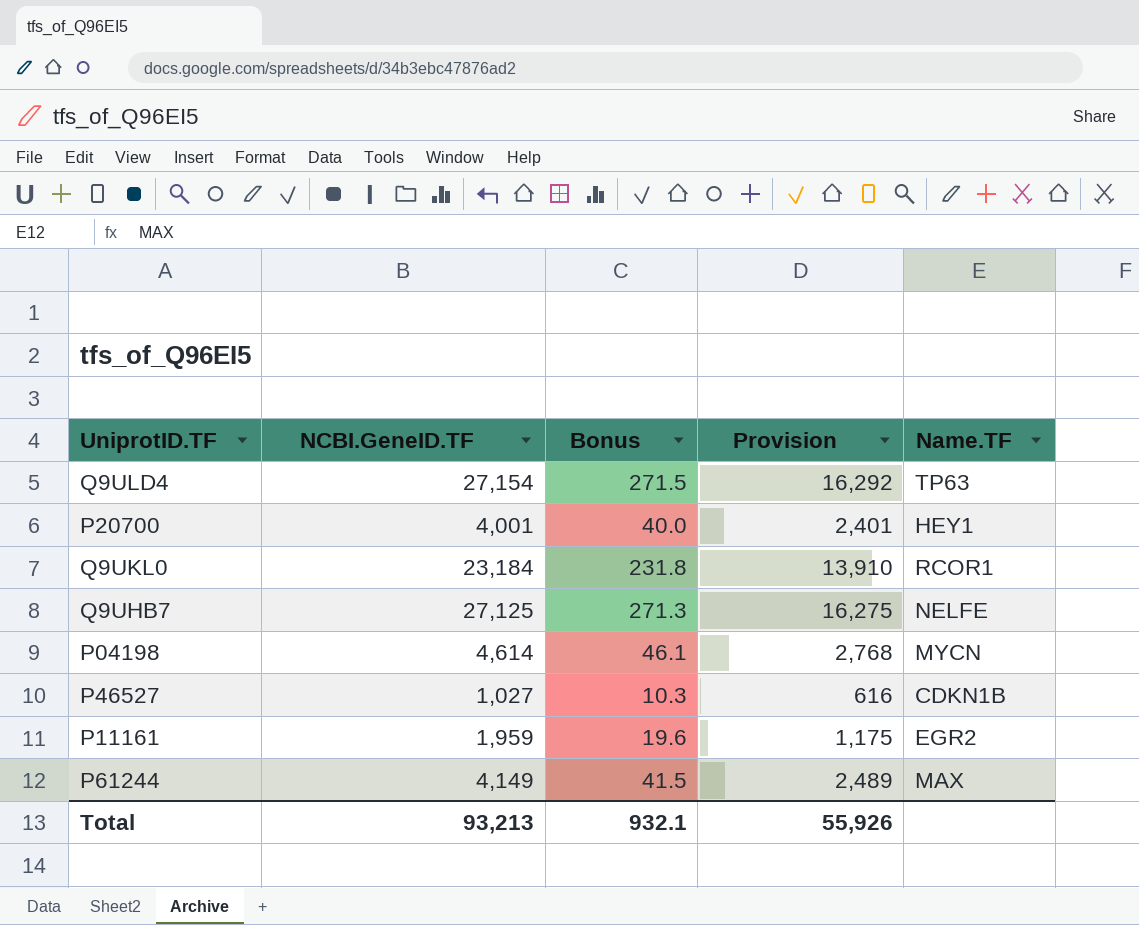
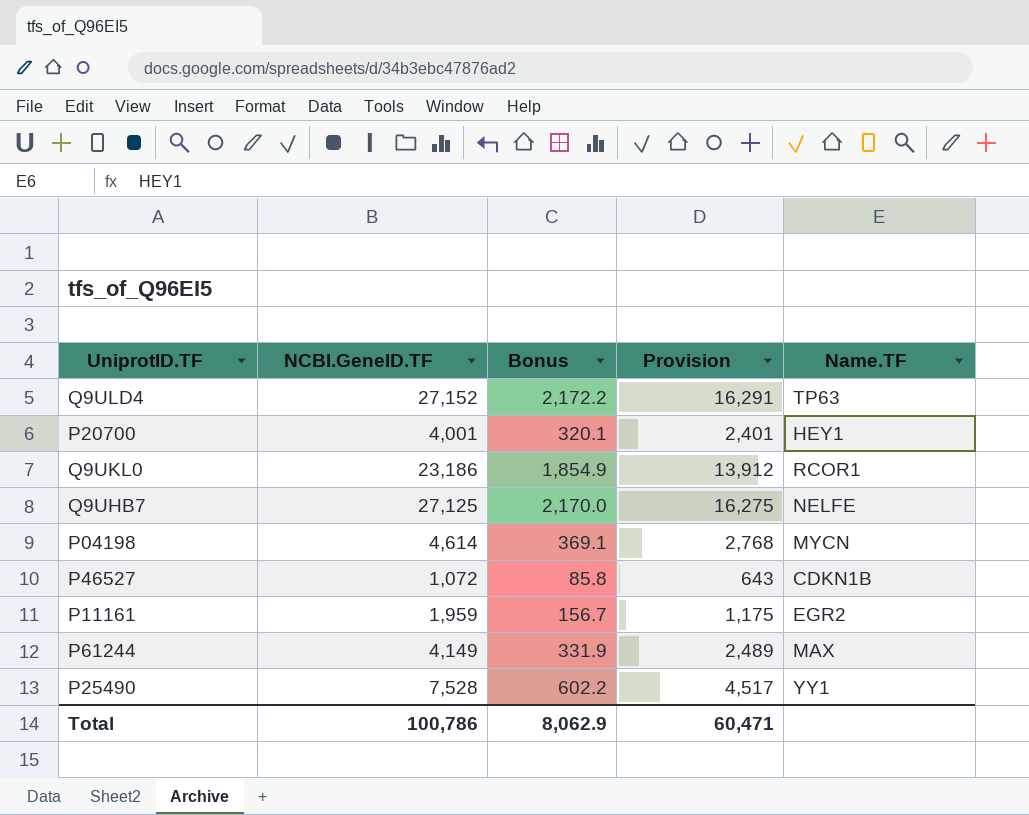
column Bonus | formula: [NCBI.GeneID.TF] * 0.01 -> [NCBI.GeneID.TF] * 0.08
Q9ULD4 | NCBI.GeneID.TF: 27,154 -> 27,152
Q9ULD4 | Provision: 16,292 -> 16,291
Q9UKL0 | NCBI.GeneID.TF: 23,184 -> 23,186
Q9UKL0 | Provision: 13,910 -> 13,912
P46527 | NCBI.GeneID.TF: 1,027 -> 1,072
P46527 | Provision: 616 -> 643
row P25490: none -> 7,528 | 602.2 | 4,517 | YY1
Total | NCBI.GeneID.TF: 93,213 -> 100,786
Total | Bonus: 932.1 -> 8,062.9
Total | Provision: 55,926 -> 60,471

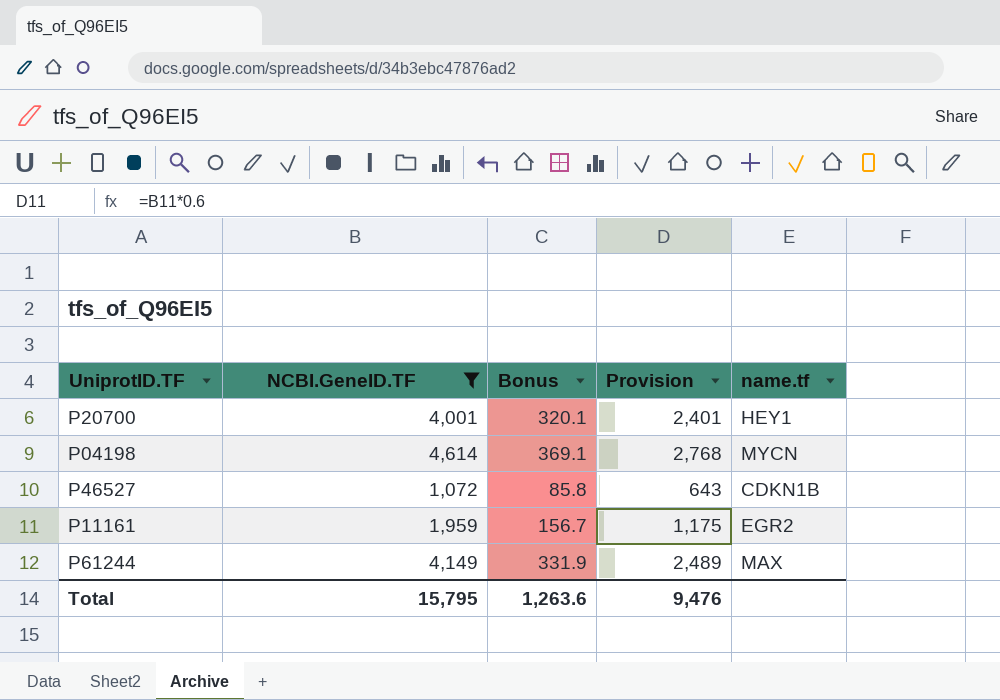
filter: none -> NCBI.GeneID.TF <= 4,614
column name: Name.TF -> name.tf
Total | NCBI.GeneID.TF: 100,786 -> 15,795
Total | Bonus: 8,062.9 -> 1,263.6
Total | Provision: 60,471 -> 9,476

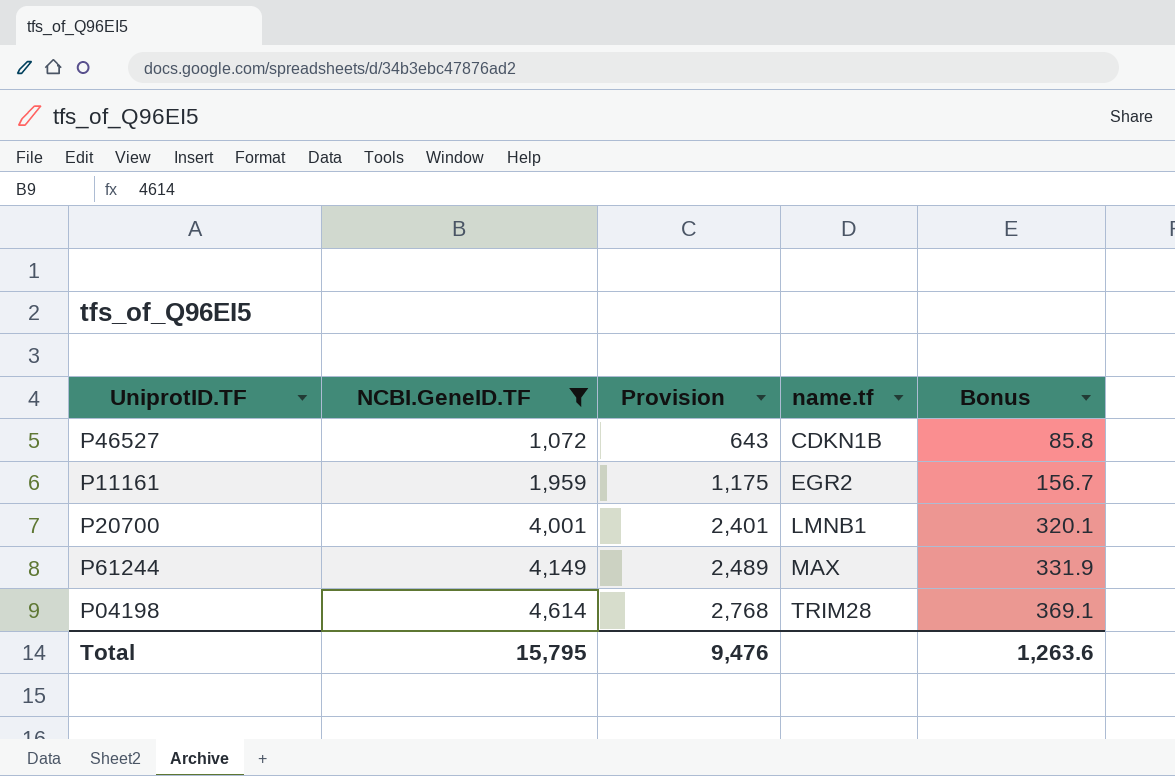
row order: none -> NCBI.GeneID.TF ascending
column Bonus | position: 3 -> 5
P20700 | name.tf: HEY1 -> LMNB1
P04198 | name.tf: MYCN -> TRIM28

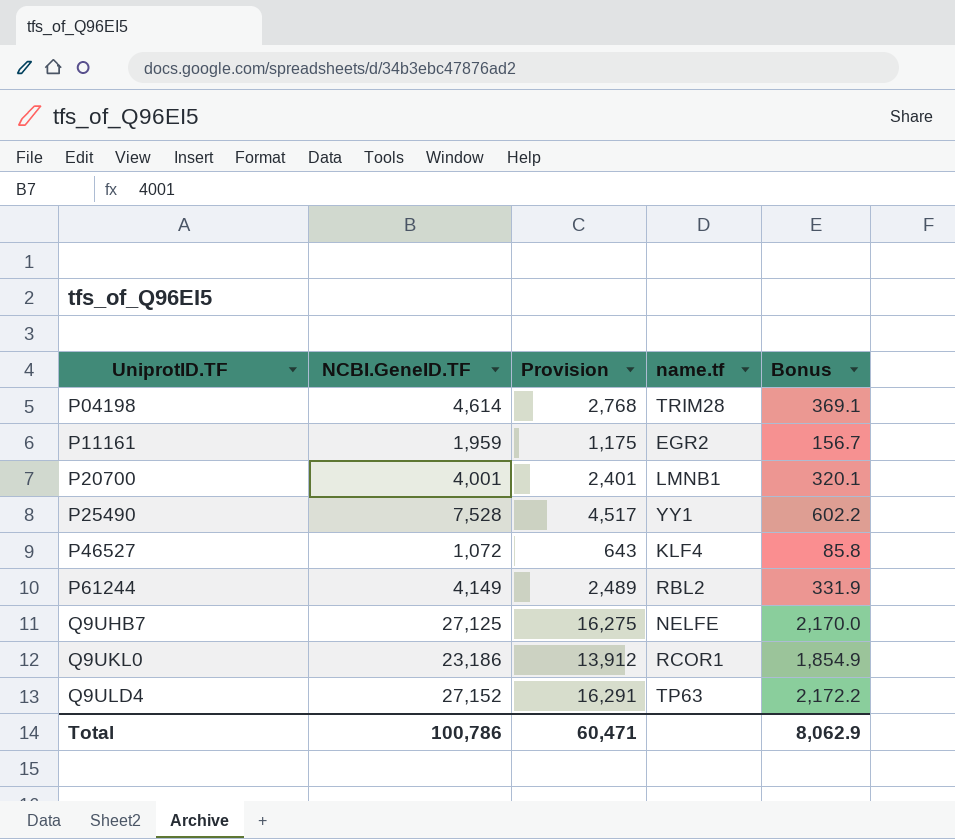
filter: NCBI.GeneID.TF <= 4,614 -> none
row order: NCBI.GeneID.TF ascending -> UniprotID.TF ascending
P46527 | name.tf: CDKN1B -> KLF4
P61244 | name.tf: MAX -> RBL2
Total | NCBI.GeneID.TF: 15,795 -> 100,786
Total | Provision: 9,476 -> 60,471
Total | Bonus: 1,263.6 -> 8,062.9

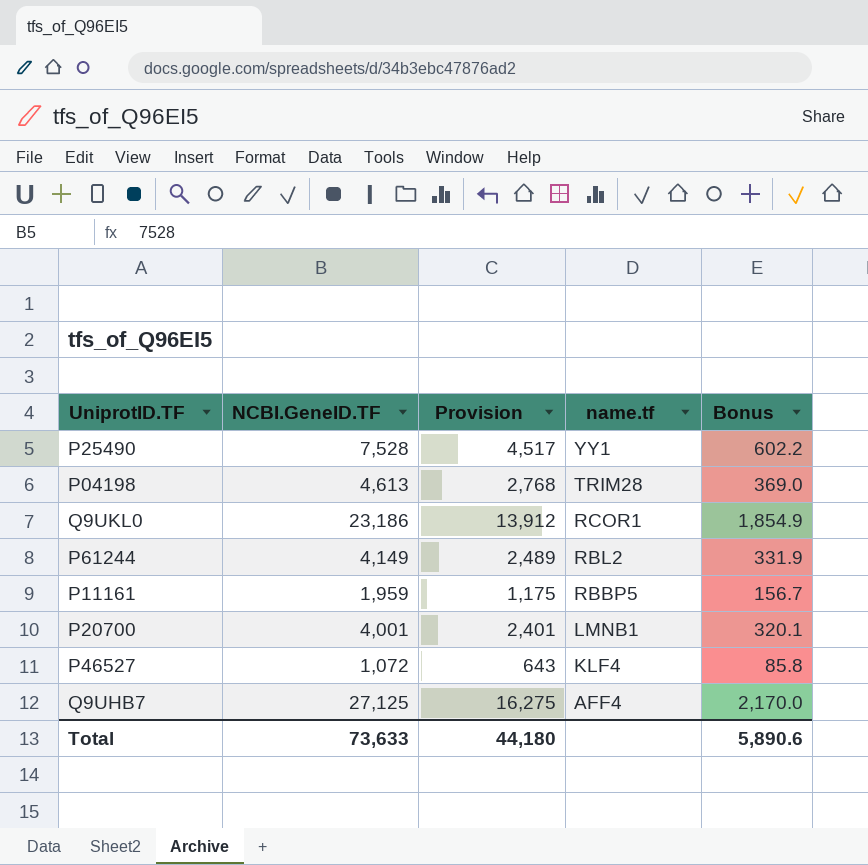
row order: UniprotID.TF ascending -> name.tf descending
row Q9ULD4: 27,152 | 16,291 | TP63 | 2,172.2 -> none
P04198 | NCBI.GeneID.TF: 4,614 -> 4,613
P04198 | Bonus: 369.1 -> 369.0
P11161 | name.tf: EGR2 -> RBBP5
Q9UHB7 | name.tf: NELFE -> AFF4
Total | NCBI.GeneID.TF: 100,786 -> 73,633
Total | Provision: 60,471 -> 44,180
Total | Bonus: 8,062.9 -> 5,890.6

